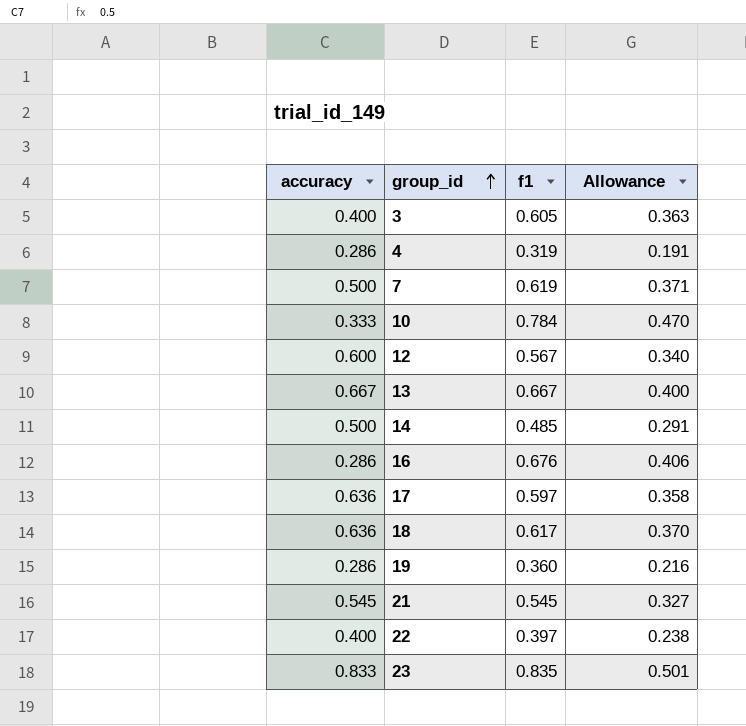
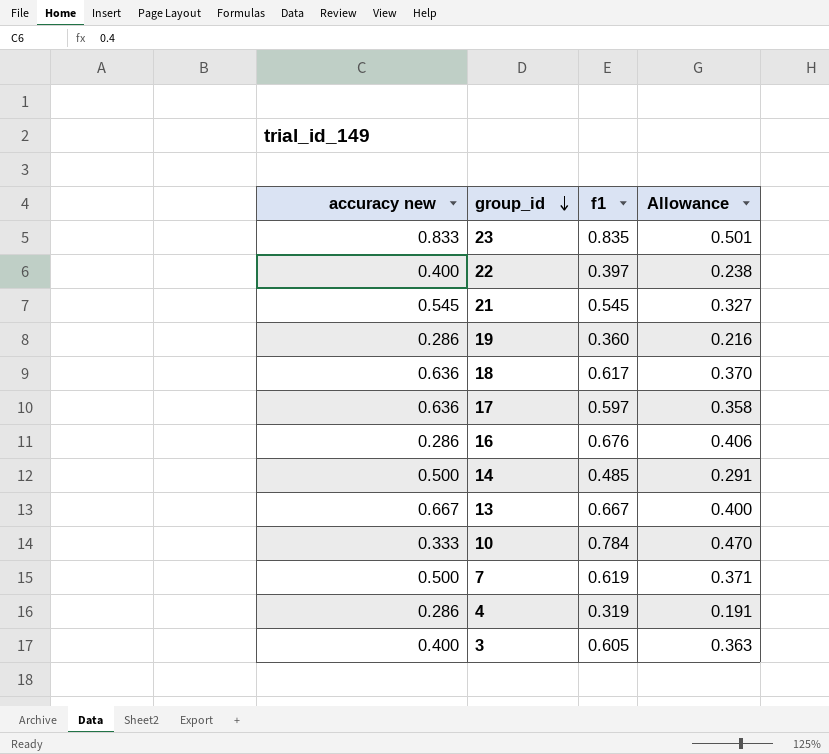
row order: group_id ascending -> group_id descending
column name: accuracy -> accuracy new
row 12: 0.600 | 0.567 | 0.340 -> none

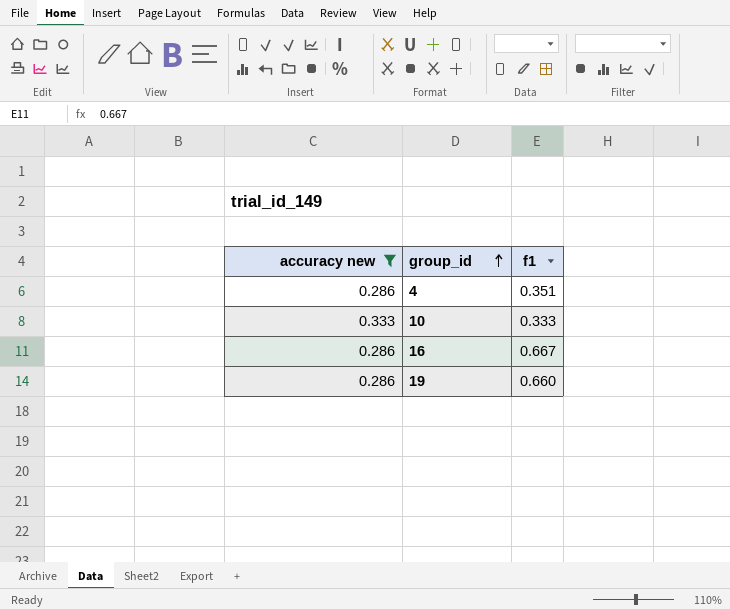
filter: none -> accuracy new <= 0.333
row order: group_id descending -> group_id ascending
column Allowance | formula: [f1] * 0.6 -> none
4 | f1: 0.319 -> 0.351
10 | f1: 0.784 -> 0.333
16 | f1: 0.676 -> 0.667
19 | f1: 0.360 -> 0.660

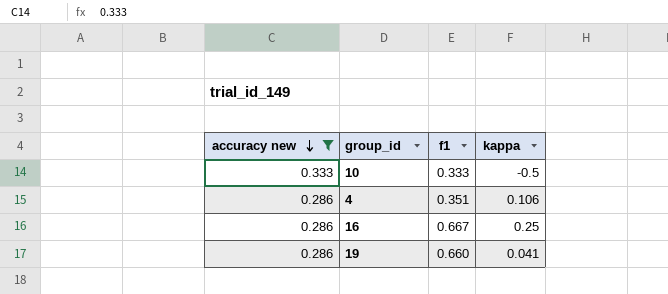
row order: group_id ascending -> accuracy new descending
column kappa | position: none -> 4

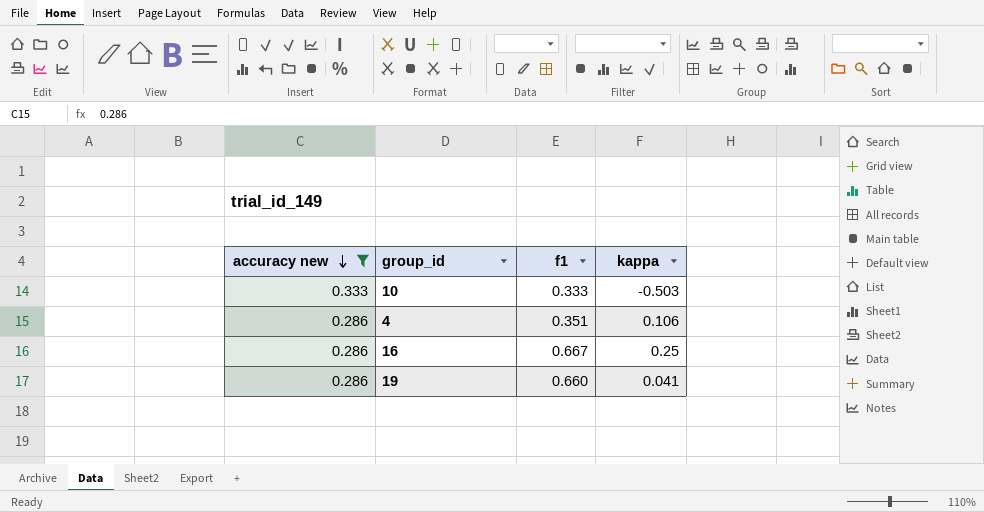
10 | kappa: -0.5 -> -0.503

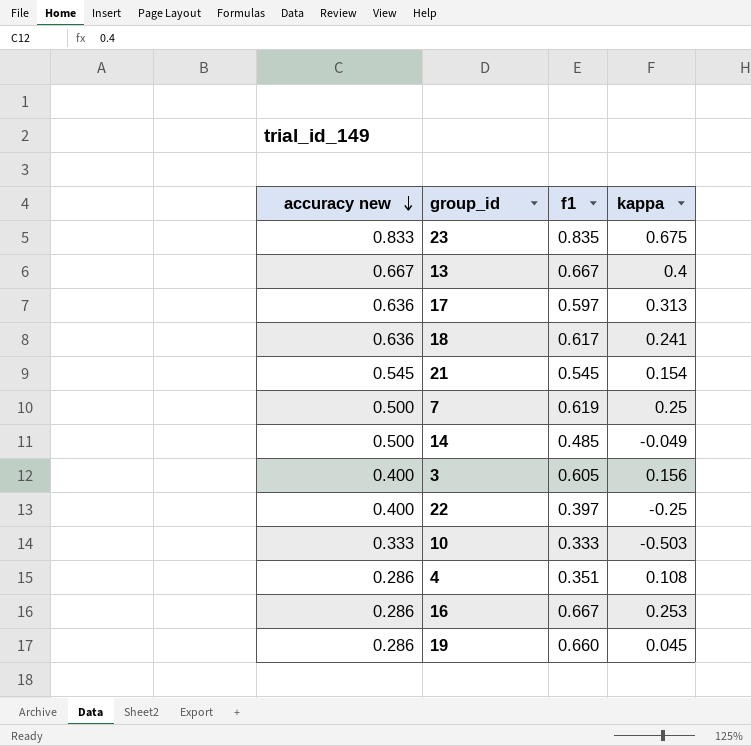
filter: accuracy new <= 0.333 -> none
4 | kappa: 0.106 -> 0.108
16 | kappa: 0.25 -> 0.253
19 | kappa: 0.041 -> 0.045

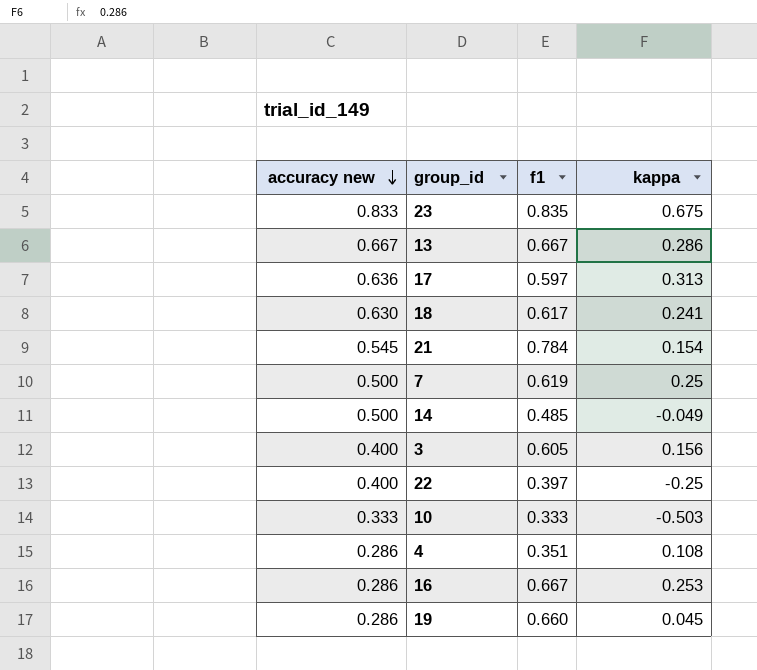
13 | kappa: 0.4 -> 0.286
18 | accuracy new: 0.636 -> 0.630
21 | f1: 0.545 -> 0.784

